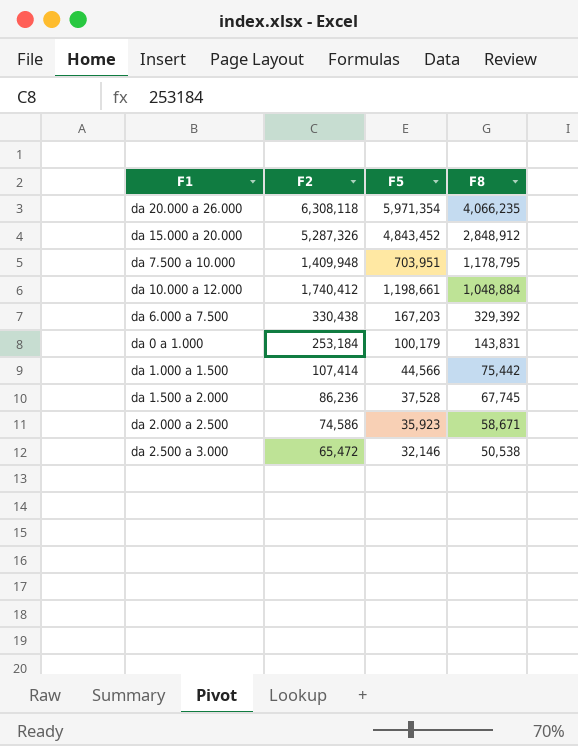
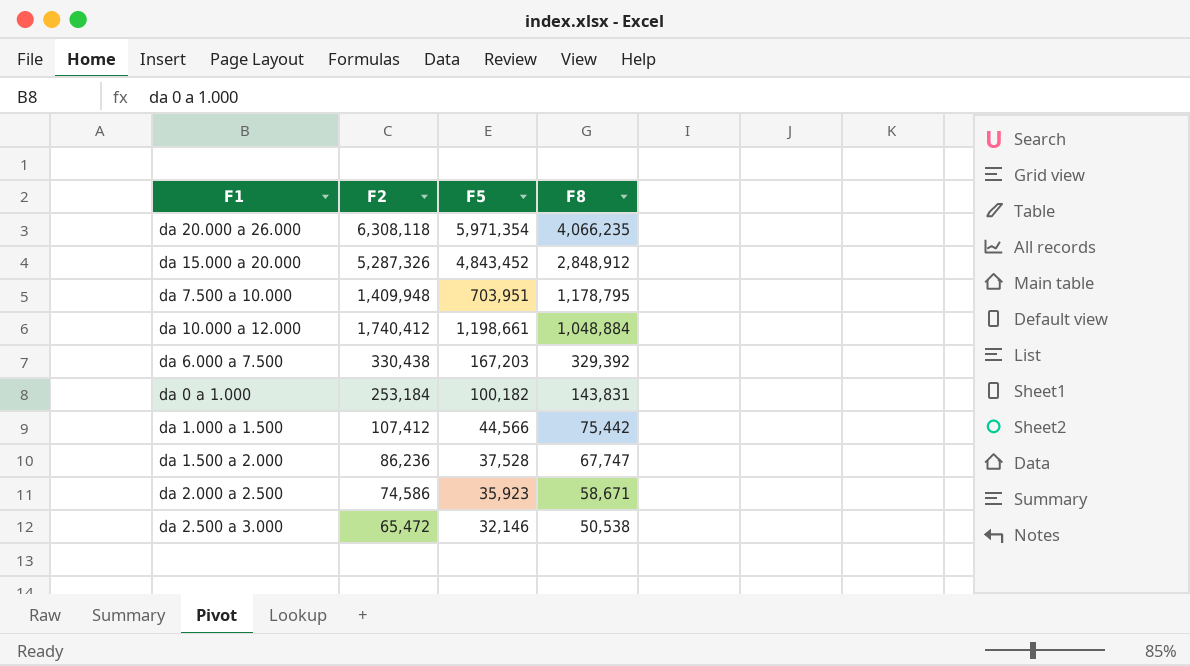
da 0 a 1.000 | F5: 100,179 -> 100,182
da 1.000 a 1.500 | F2: 107,414 -> 107,412
da 1.500 a 2.000 | F8: 67,745 -> 67,747

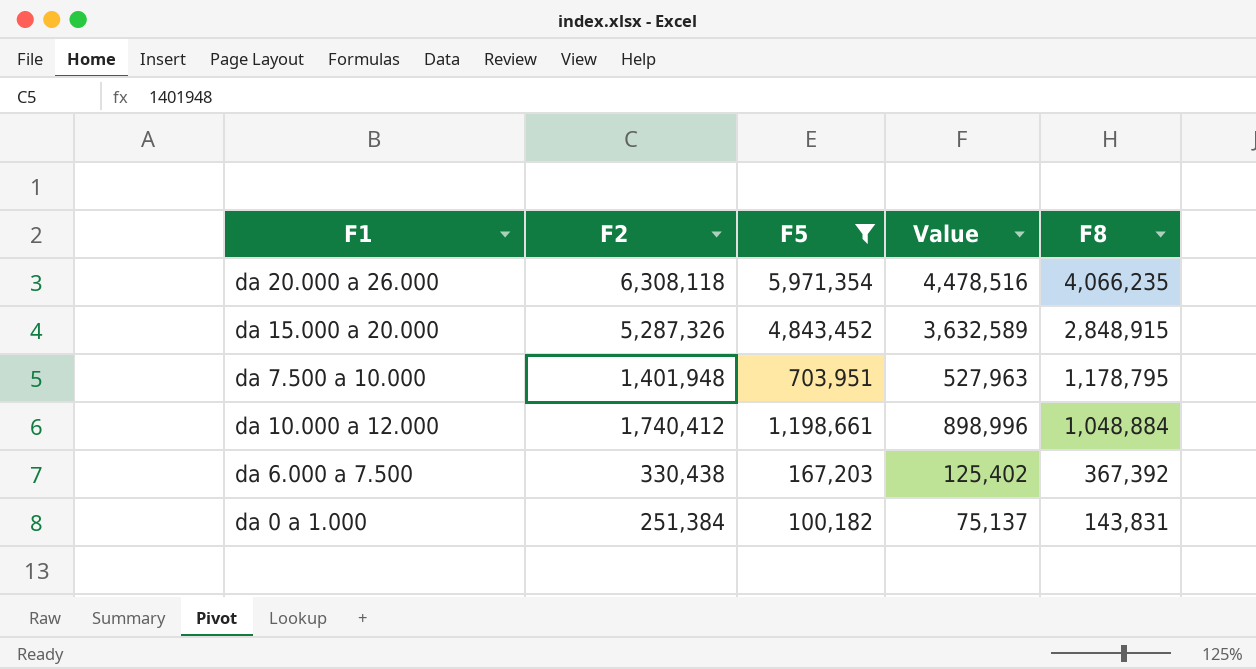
filter: none -> F5 >= 100,182
column Value | formula: none -> [F5] * 0.75
da 15.000 a 20.000 | F8: 2,848,912 -> 2,848,915
da 7.500 a 10.000 | F2: 1,409,948 -> 1,401,948
da 6.000 a 7.500 | F8: 329,392 -> 367,392
da 0 a 1.000 | F2: 253,184 -> 251,384

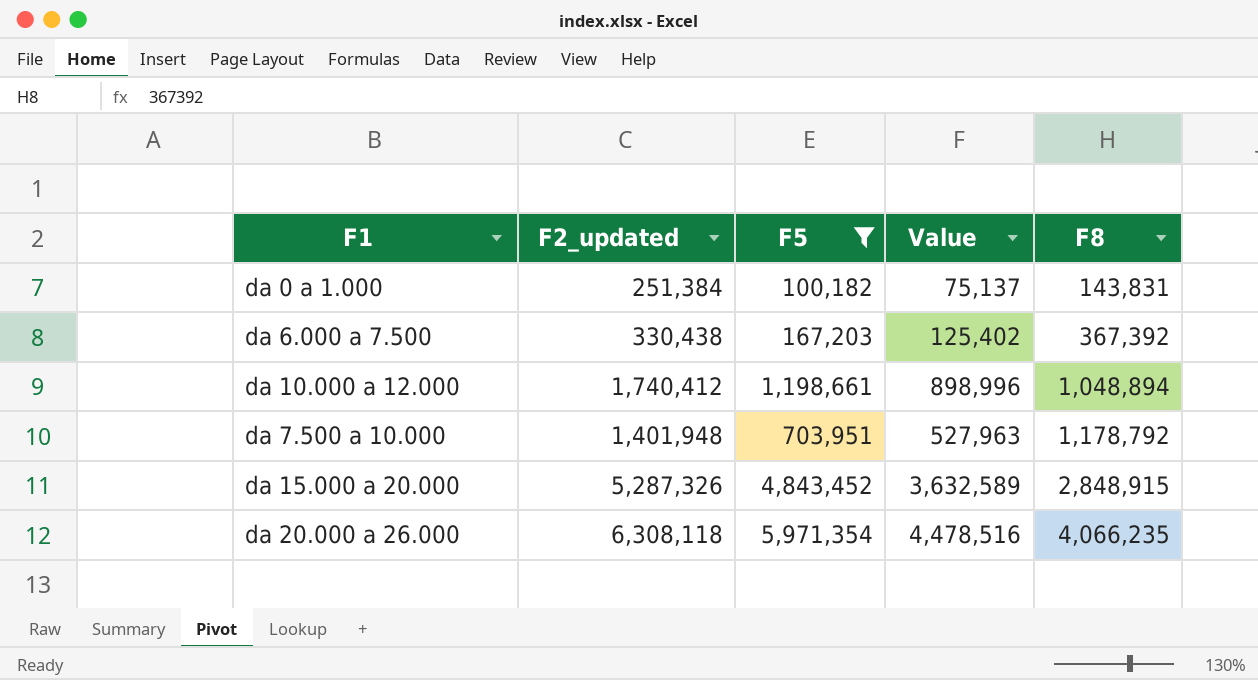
row order: F8 descending -> F8 ascending
column name: F2 -> F2_updated
da 10.000 a 12.000 | F8: 1,048,884 -> 1,048,894
da 7.500 a 10.000 | F8: 1,178,795 -> 1,178,792

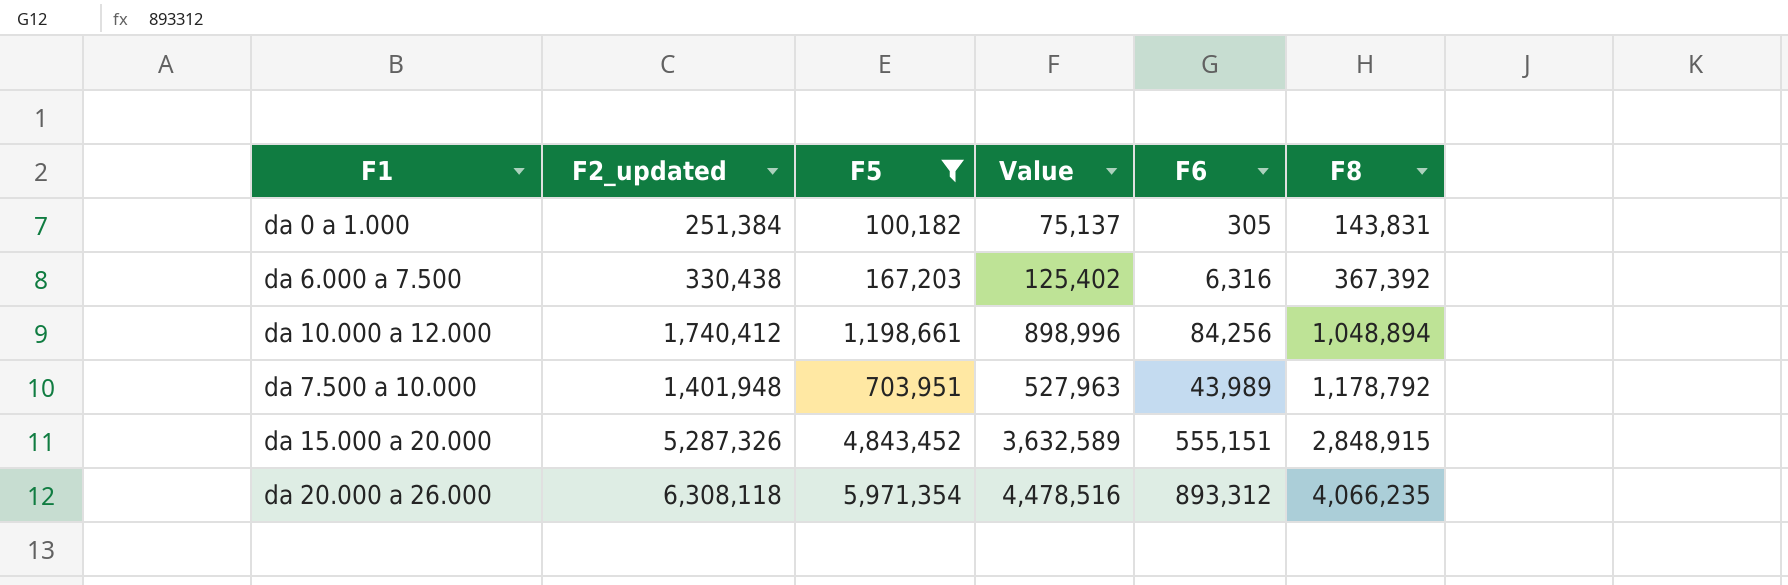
column F6 | position: none -> 5

